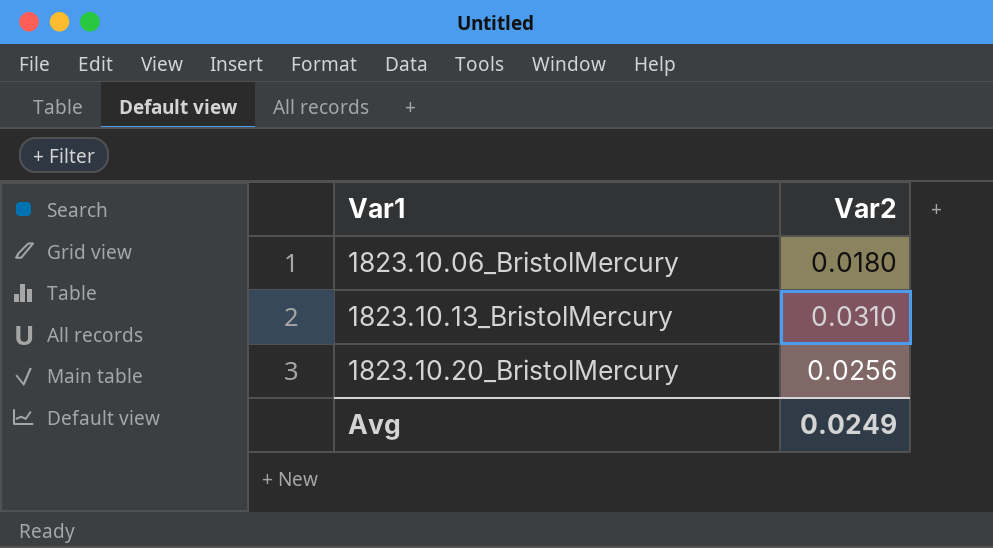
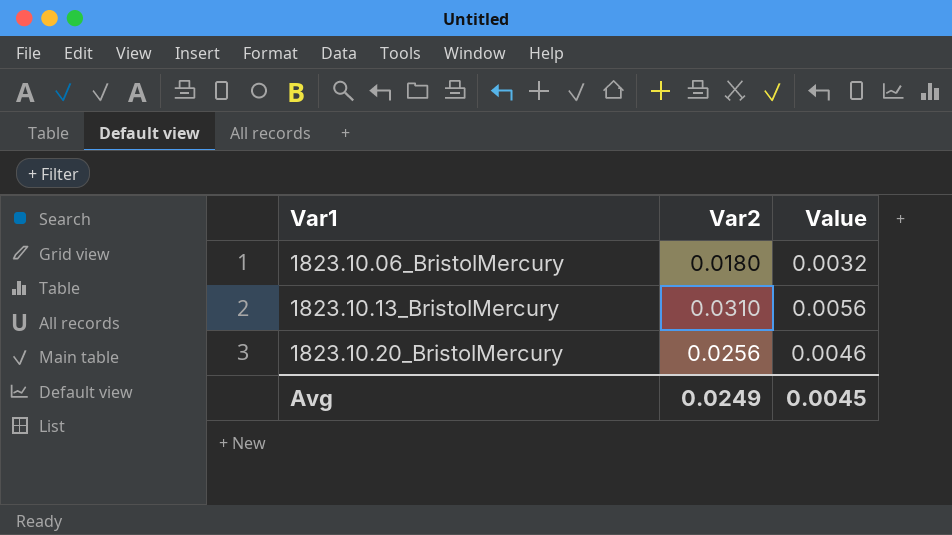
column Value | formula: none -> [Var2] * 0.18

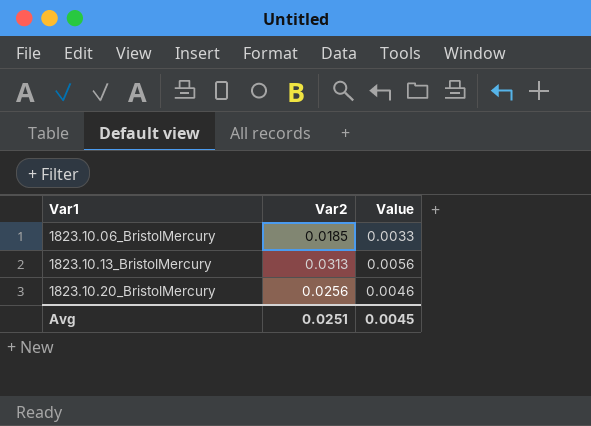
1823.10.06_BristolMercury | Var2: 0.0180 -> 0.0185
1823.10.06_BristolMercury | Value: 0.0032 -> 0.0033
1823.10.13_BristolMercury | Var2: 0.0310 -> 0.0313
Avg | Var2: 0.0249 -> 0.0251

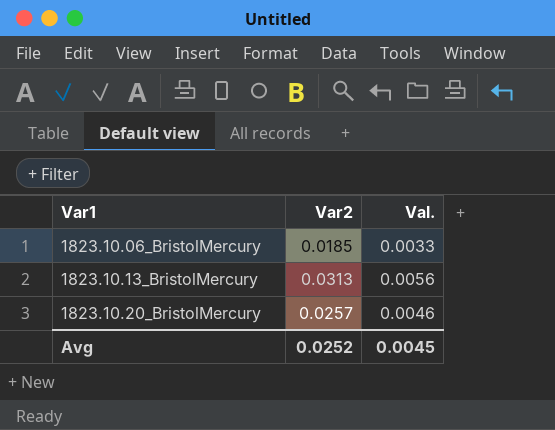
column name: Value -> Val.
1823.10.20_BristolMercury | Var2: 0.0256 -> 0.0257
Avg | Var2: 0.0251 -> 0.0252

